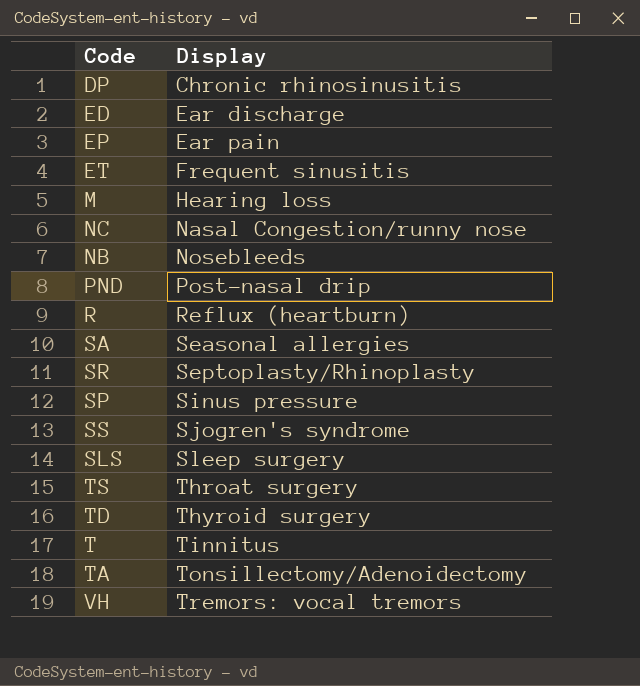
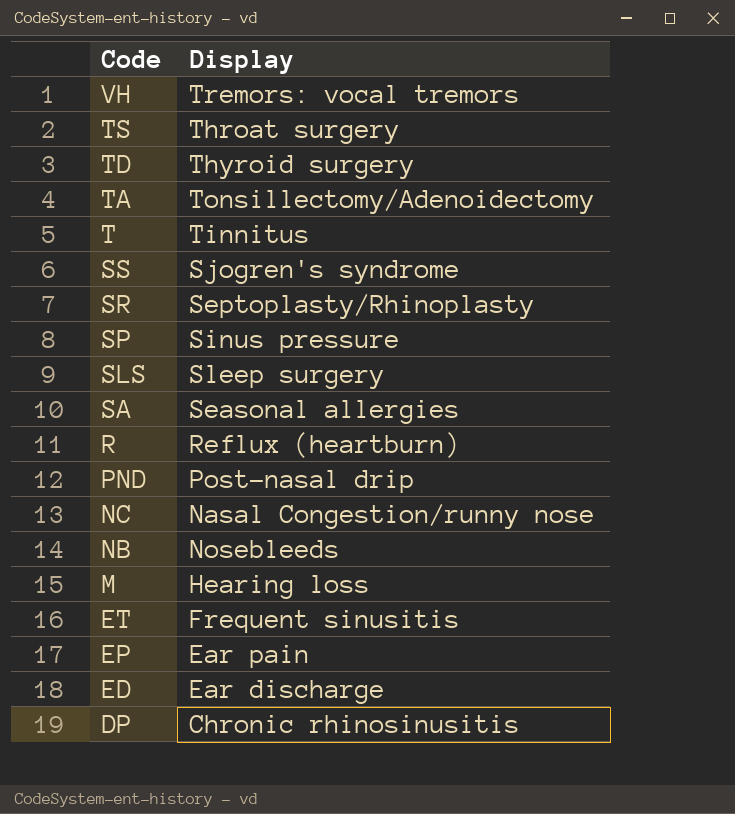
row order: Display ascending -> Code descending

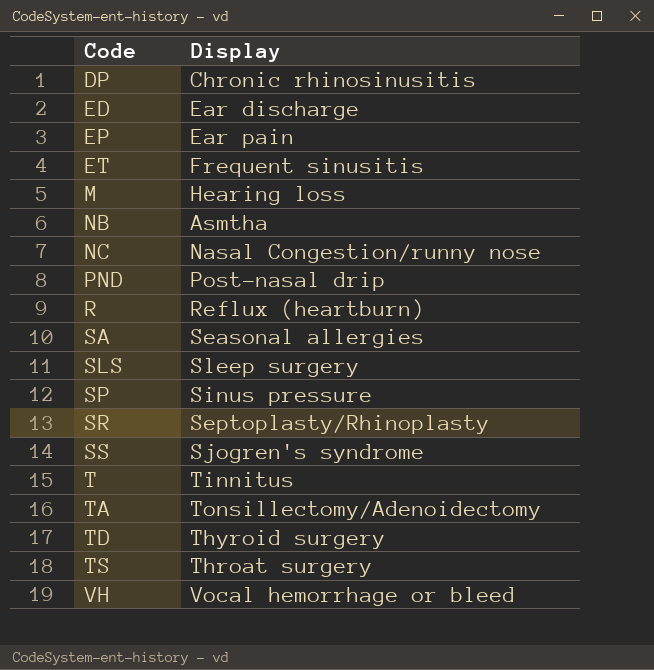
row order: Code descending -> Code ascending
NB | Display: Nosebleeds -> Asmtha
VH | Display: Tremors: vocal tremors -> Vocal hemorrhage or bleed

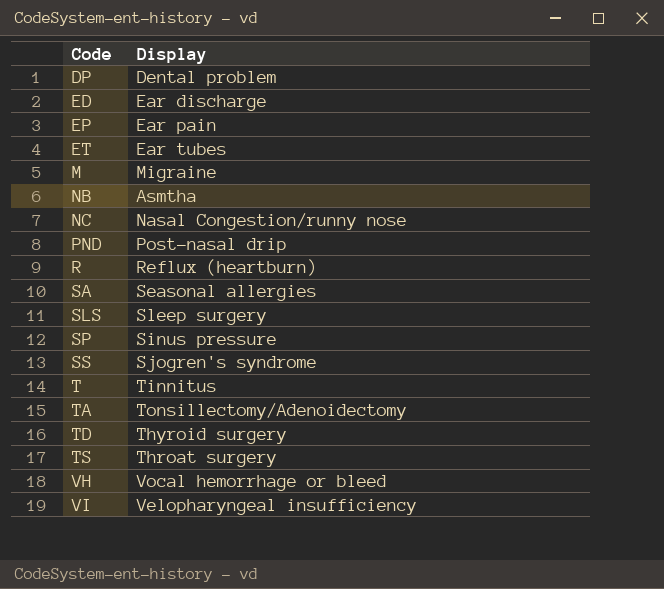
row SR: Septoplasty/Rhinoplasty -> none
DP | Display: Chronic rhinosinusitis -> Dental problem
ET | Display: Frequent sinusitis -> Ear tubes
M | Display: Hearing loss -> Migraine
row VI: none -> Velopharyngeal insufficiency

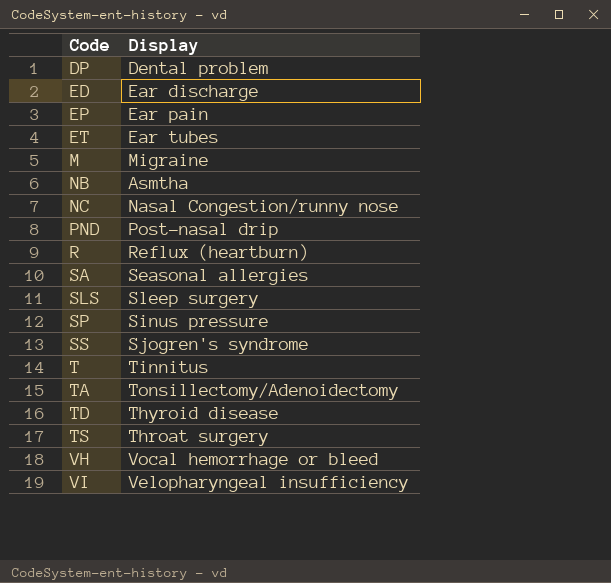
TD | Display: Thyroid surgery -> Thyroid disease

